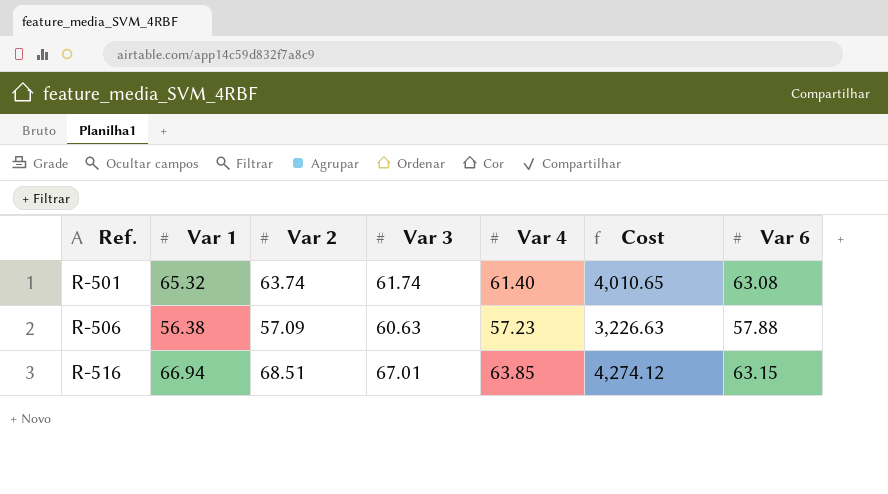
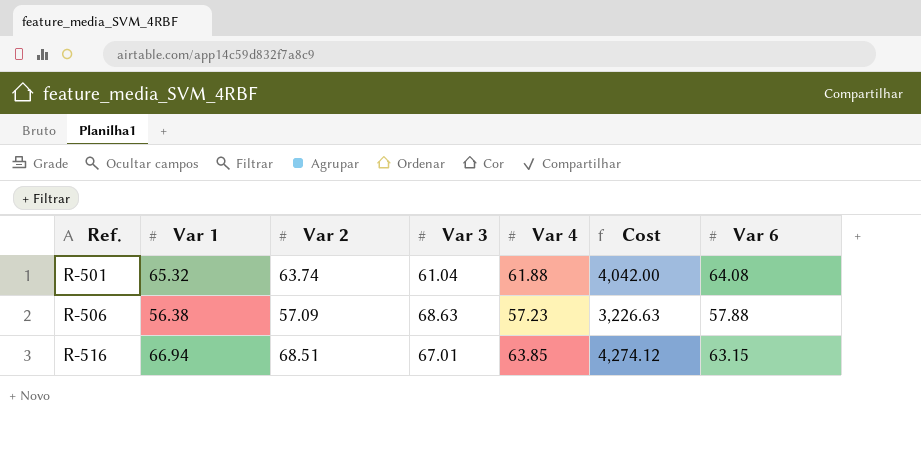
R-501 | Var 3: 61.74 -> 61.04
R-501 | Var 4: 61.40 -> 61.88
R-501 | Cost: 4,010.65 -> 4,042.00
R-501 | Var 6: 63.08 -> 64.08
R-506 | Var 3: 60.63 -> 68.63

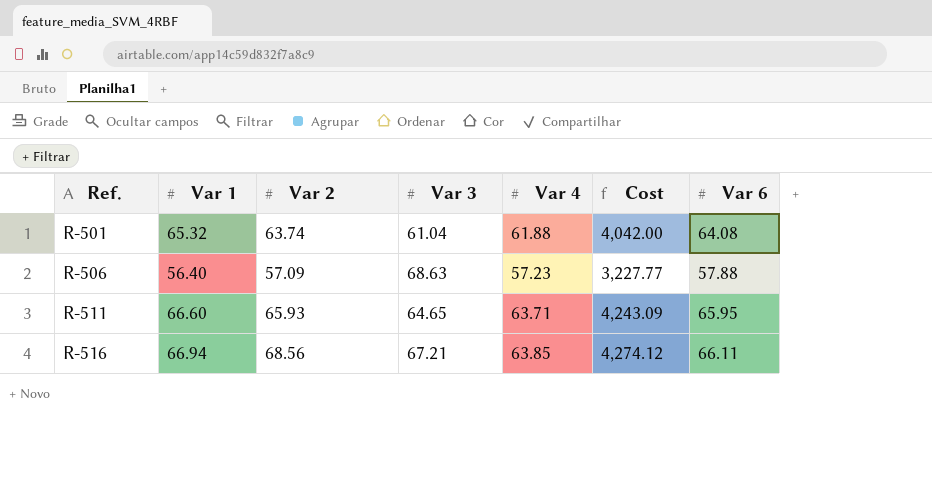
R-506 | Var 1: 56.38 -> 56.40
R-506 | Cost: 3,226.63 -> 3,227.77
row R-511: none -> 66.60 | 65.93 | 64.65 | 63.71 | 4,243.09 | 65.95
R-516 | Var 2: 68.51 -> 68.56
R-516 | Var 3: 67.01 -> 67.21
R-516 | Var 6: 63.15 -> 66.11

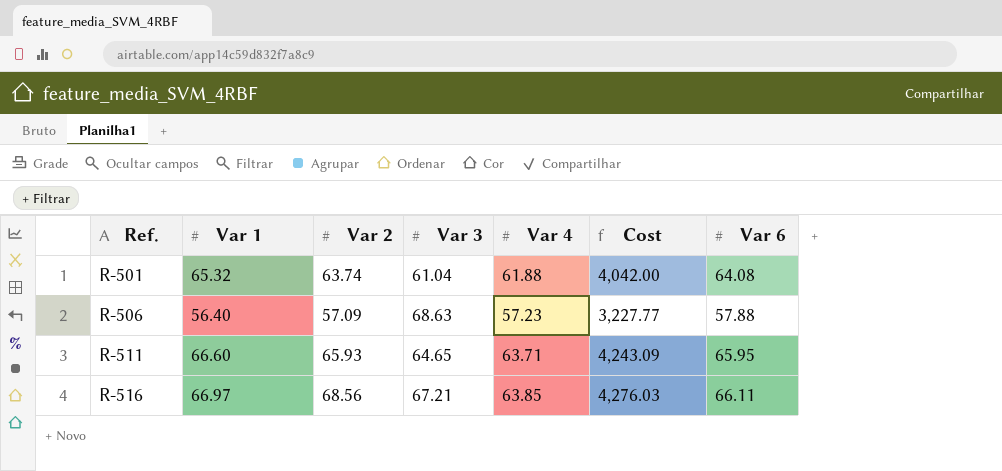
R-516 | Var 1: 66.94 -> 66.97
R-516 | Cost: 4,274.12 -> 4,276.03

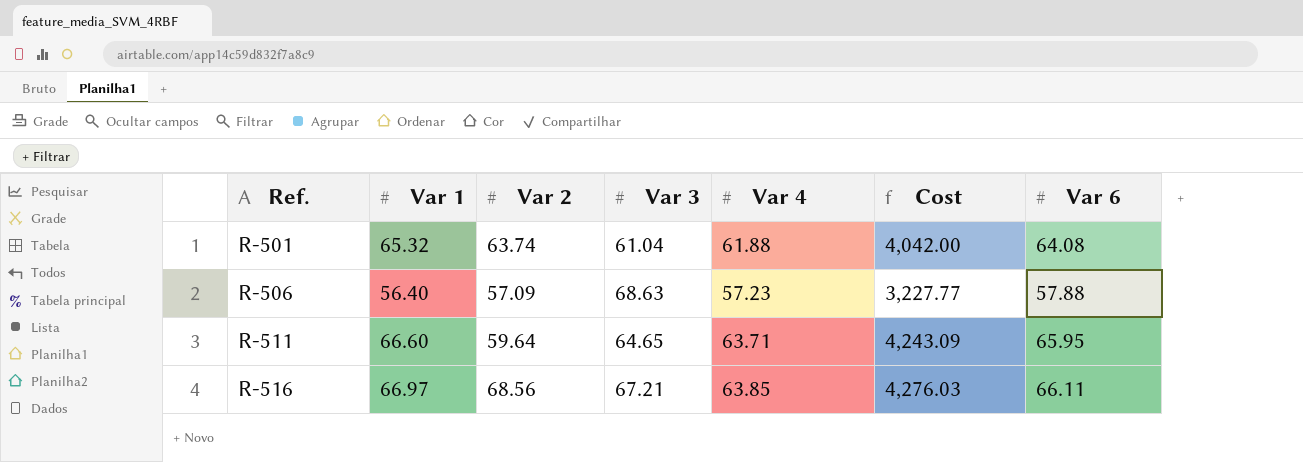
R-511 | Var 2: 65.93 -> 59.64

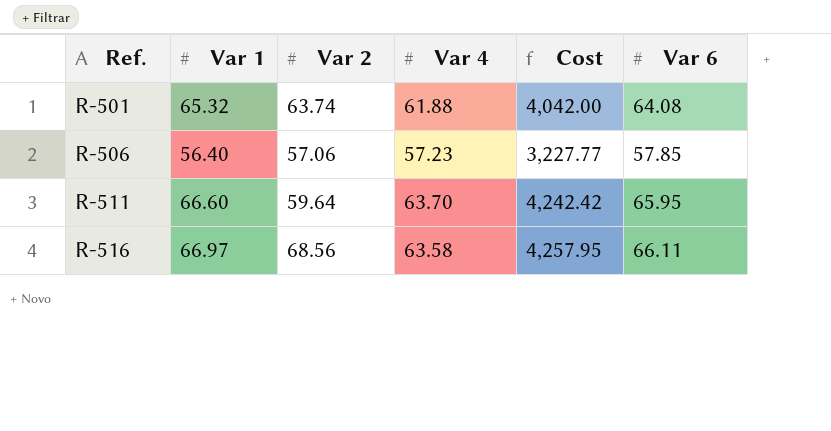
column Var 3 | position: 4 -> none
R-506 | Var 2: 57.09 -> 57.06
R-506 | Var 6: 57.88 -> 57.85
R-511 | Var 4: 63.71 -> 63.70
R-511 | Cost: 4,243.09 -> 4,242.42
R-516 | Var 4: 63.85 -> 63.58
R-516 | Cost: 4,276.03 -> 4,257.95

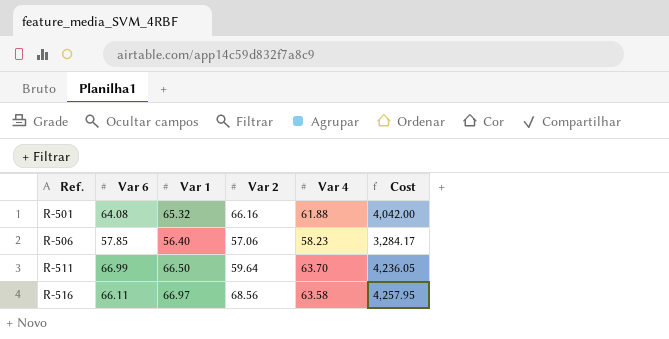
column Var 6 | position: 6 -> 2
R-501 | Var 2: 63.74 -> 66.16
R-506 | Var 4: 57.23 -> 58.23
R-506 | Cost: 3,227.77 -> 3,284.17
R-511 | Var 6: 65.95 -> 66.99
R-511 | Var 1: 66.60 -> 66.50
R-511 | Cost: 4,242.42 -> 4,236.05

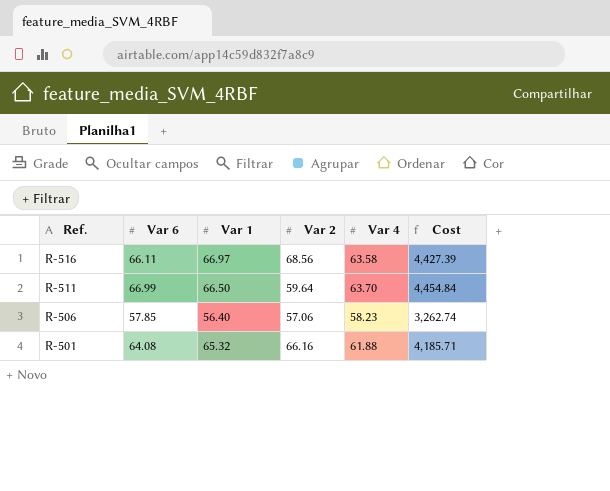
row order: Ref. ascending -> Ref. descending
column Cost | formula: [Var 1] * [Var 4] -> [Var 6] * [Var 1]

